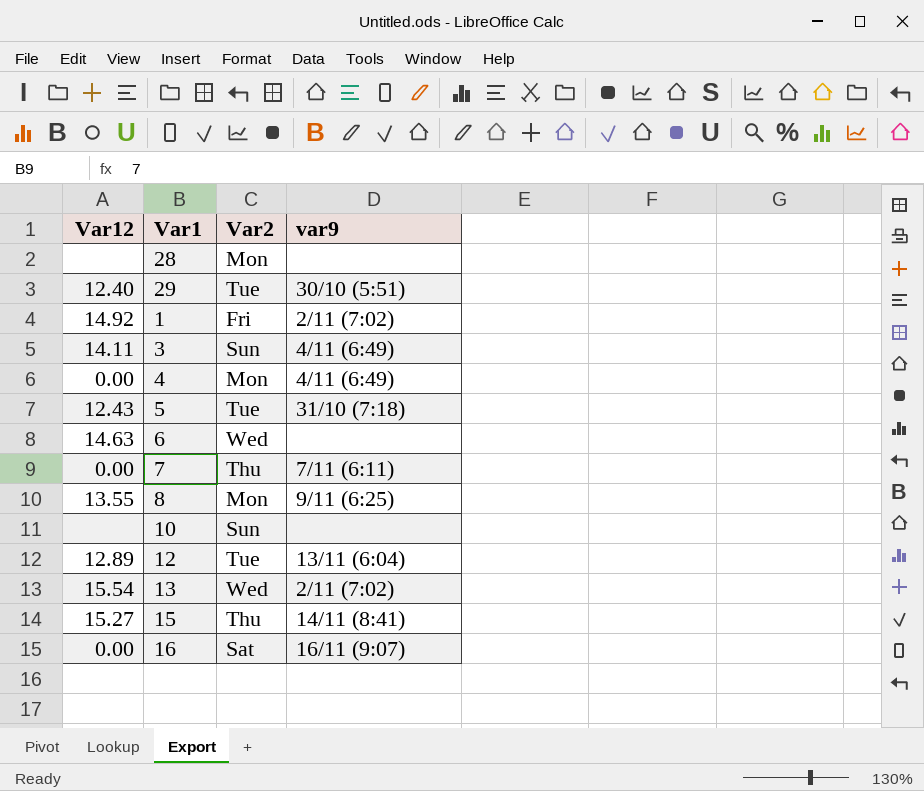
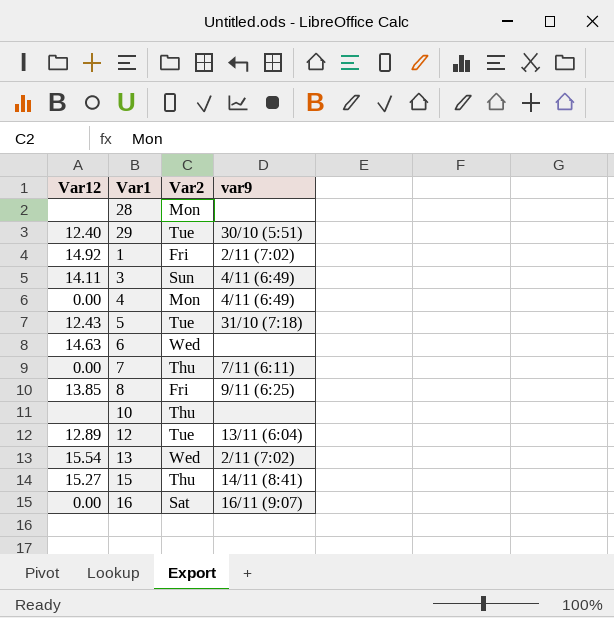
8 | Var12: 13.55 -> 13.85
8 | Var2: Mon -> Fri
10 | Var2: Sun -> Thu

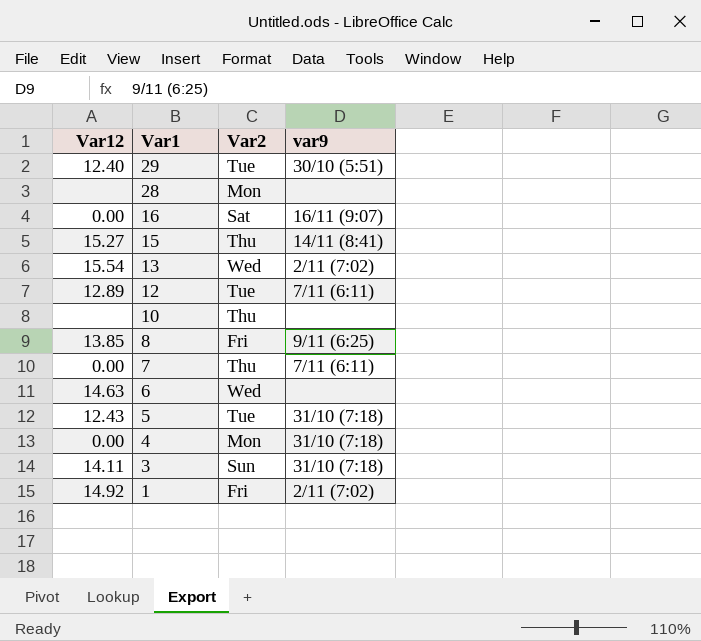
row order: none -> Var1 descending
12 | var9: 13/11 (6:04) -> 7/11 (6:11)
4 | var9: 4/11 (6:49) -> 31/10 (7:18)
3 | var9: 4/11 (6:49) -> 31/10 (7:18)

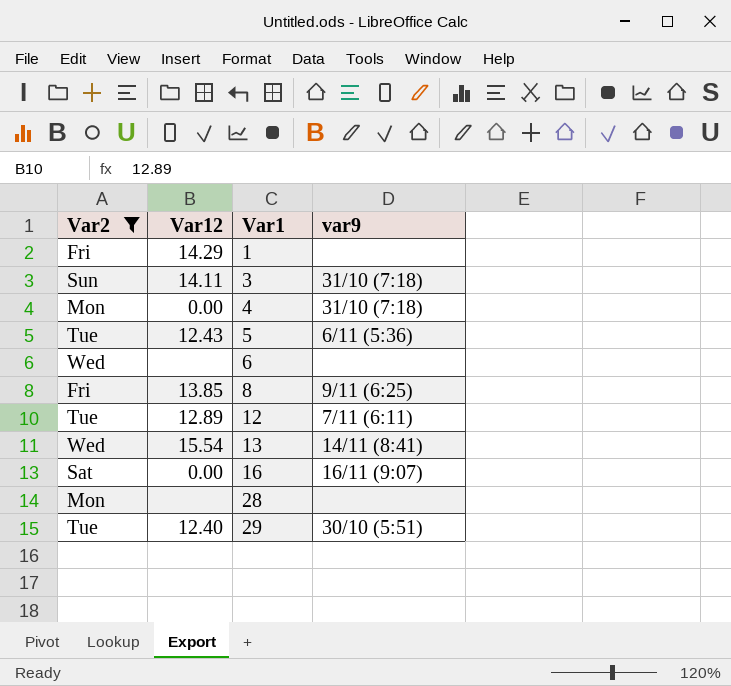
filter: none -> Var2 != Thu
row order: Var1 descending -> Var1 ascending
column Var2 | position: 3 -> 1
1 | Var12: 14.92 -> 14.29
1 | var9: 2/11 (7:02) -> none
5 | var9: 31/10 (7:18) -> 6/11 (5:36)
6 | Var12: 14.63 -> none
13 | var9: 2/11 (7:02) -> 14/11 (8:41)

